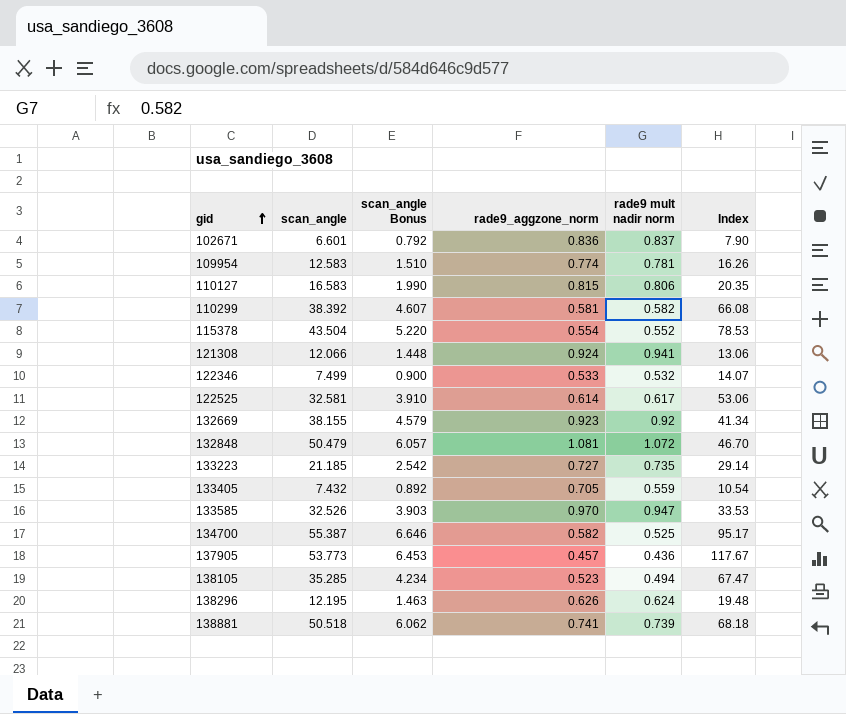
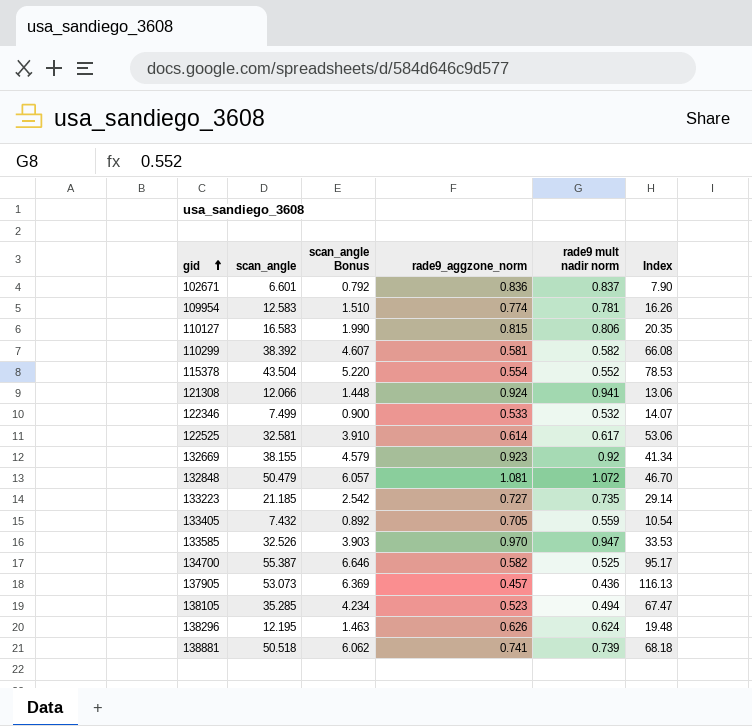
137905 | scan_angle: 53.773 -> 53.073
137905 | scan_angle Bonus: 6.453 -> 6.369
137905 | Index: 117.67 -> 116.13

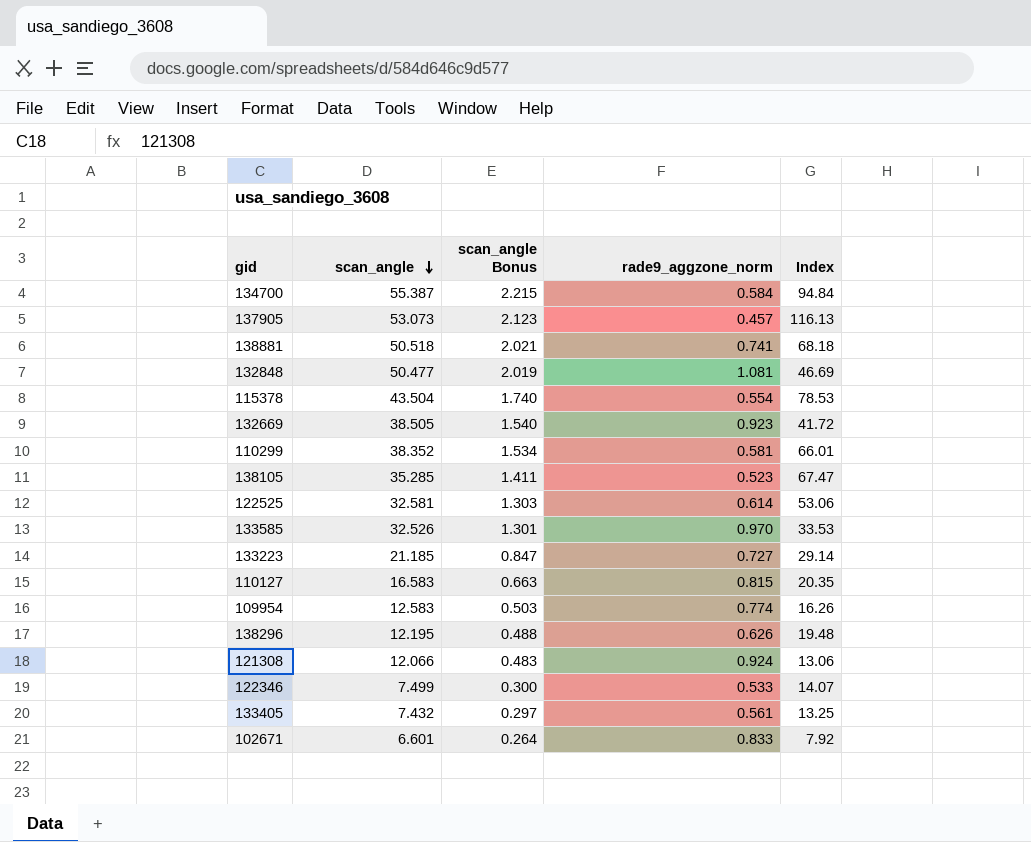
row order: gid ascending -> scan_angle descending
column rade9 mult nadir norm | position: 5 -> none
column scan_angle Bonus | formula: [scan_angle] * 0.12 -> [scan_angle] * 0.04
134700 | rade9_aggzone_norm: 0.582 -> 0.584
134700 | Index: 95.17 -> 94.84
132848 | scan_angle: 50.479 -> 50.477
132848 | Index: 46.70 -> 46.69
132669 | scan_angle: 38.155 -> 38.505
132669 | Index: 41.34 -> 41.72
110299 | scan_angle: 38.392 -> 38.352
110299 | Index: 66.08 -> 66.01
133405 | rade9_aggzone_norm: 0.705 -> 0.561
133405 | Index: 10.54 -> 13.25
102671 | rade9_aggzone_norm: 0.836 -> 0.833
102671 | Index: 7.90 -> 7.92

